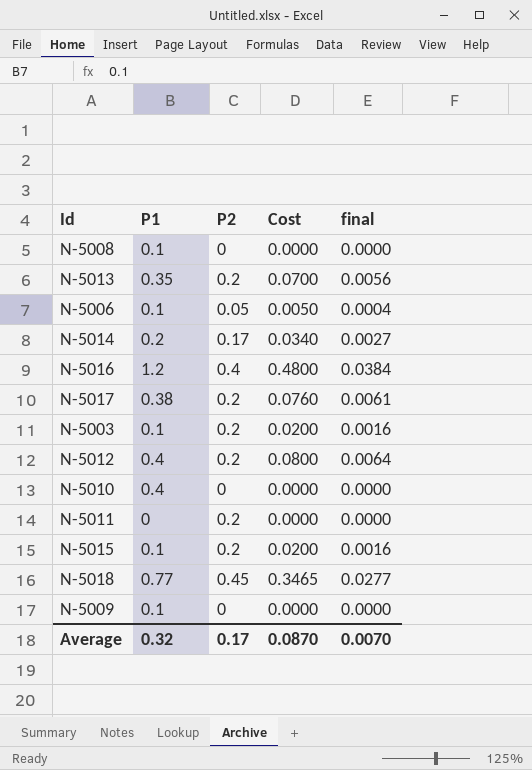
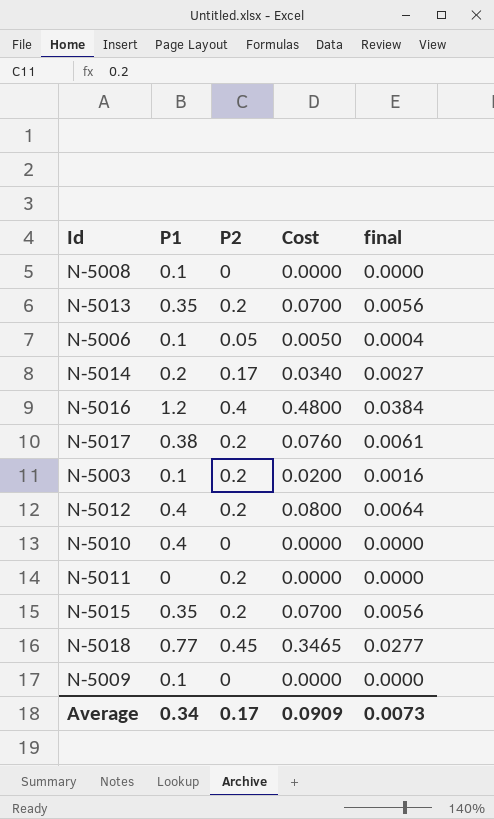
N-5015 | P1: 0.1 -> 0.35
N-5015 | Cost: 0.0200 -> 0.0700
N-5015 | final: 0.0016 -> 0.0056
Average | P1: 0.32 -> 0.34
Average | Cost: 0.0870 -> 0.0909
Average | final: 0.0070 -> 0.0073

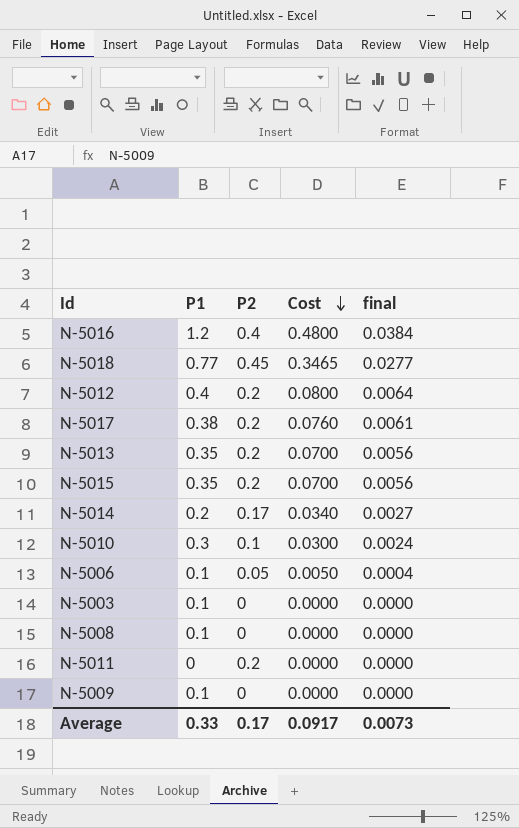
row order: none -> Cost descending
N-5010 | P1: 0.4 -> 0.3
N-5010 | P2: 0 -> 0.1
N-5010 | Cost: 0.0000 -> 0.0300
N-5010 | final: 0.0000 -> 0.0024
N-5003 | P2: 0.2 -> 0
N-5003 | Cost: 0.0200 -> 0.0000
N-5003 | final: 0.0016 -> 0.0000
Average | P1: 0.34 -> 0.33
Average | Cost: 0.0909 -> 0.0917

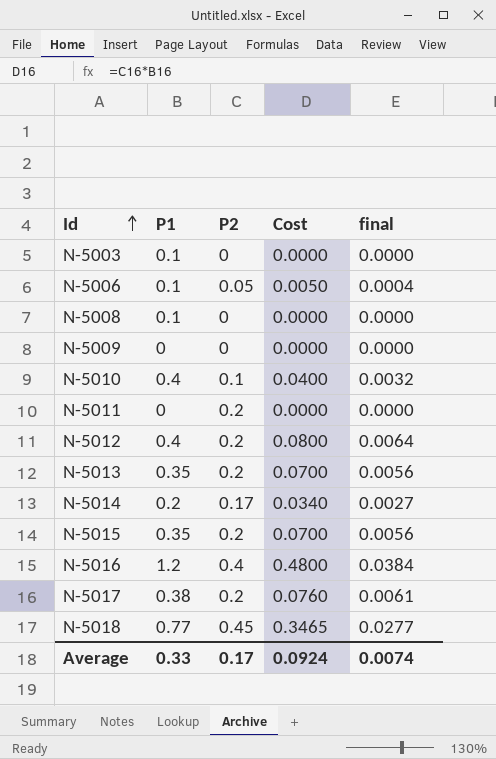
row order: Cost descending -> Id ascending
N-5009 | P1: 0.1 -> 0
N-5010 | P1: 0.3 -> 0.4
N-5010 | Cost: 0.0300 -> 0.0400
N-5010 | final: 0.0024 -> 0.0032
Average | Cost: 0.0917 -> 0.0924
Average | final: 0.0073 -> 0.0074

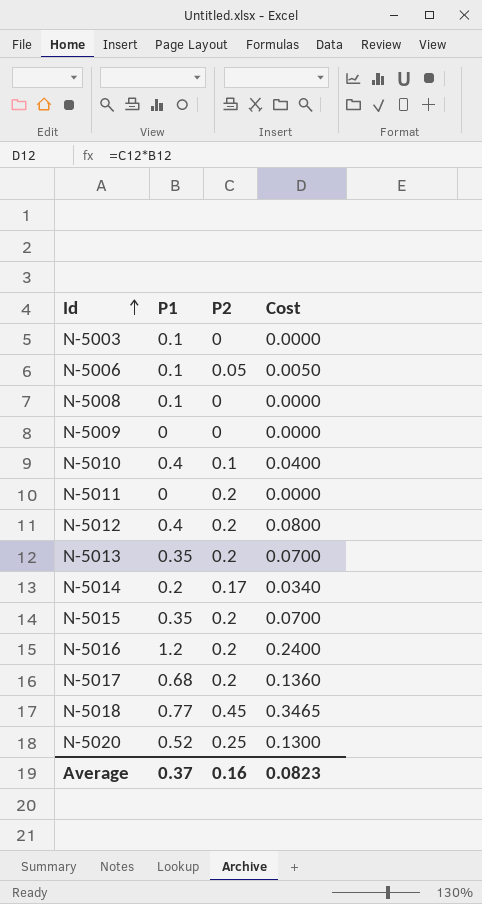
column final | formula: [Cost] * 0.08 -> none
N-5016 | P2: 0.4 -> 0.2
N-5016 | Cost: 0.4800 -> 0.2400
N-5017 | P1: 0.38 -> 0.68
N-5017 | Cost: 0.0760 -> 0.1360
row N-5020: none -> 0.52 | 0.25 | 0.1300
Average | P1: 0.33 -> 0.37
Average | P2: 0.17 -> 0.16
Average | Cost: 0.0924 -> 0.0823

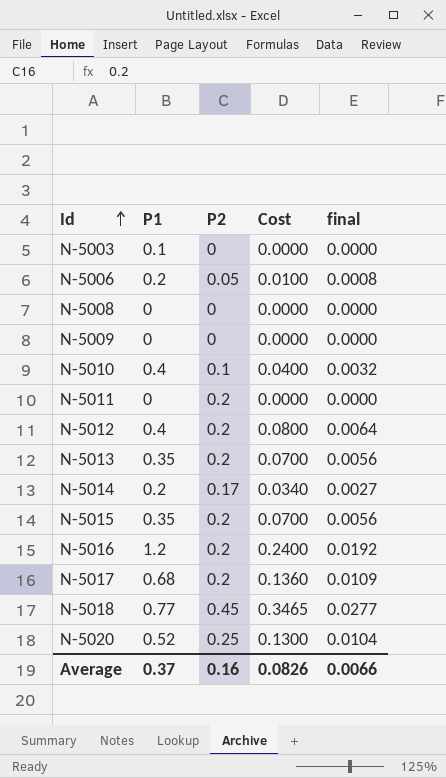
column final | formula: none -> [Cost] * 0.08
N-5006 | P1: 0.1 -> 0.2
N-5006 | Cost: 0.0050 -> 0.0100
N-5008 | P1: 0.1 -> 0
Average | Cost: 0.0823 -> 0.0826

